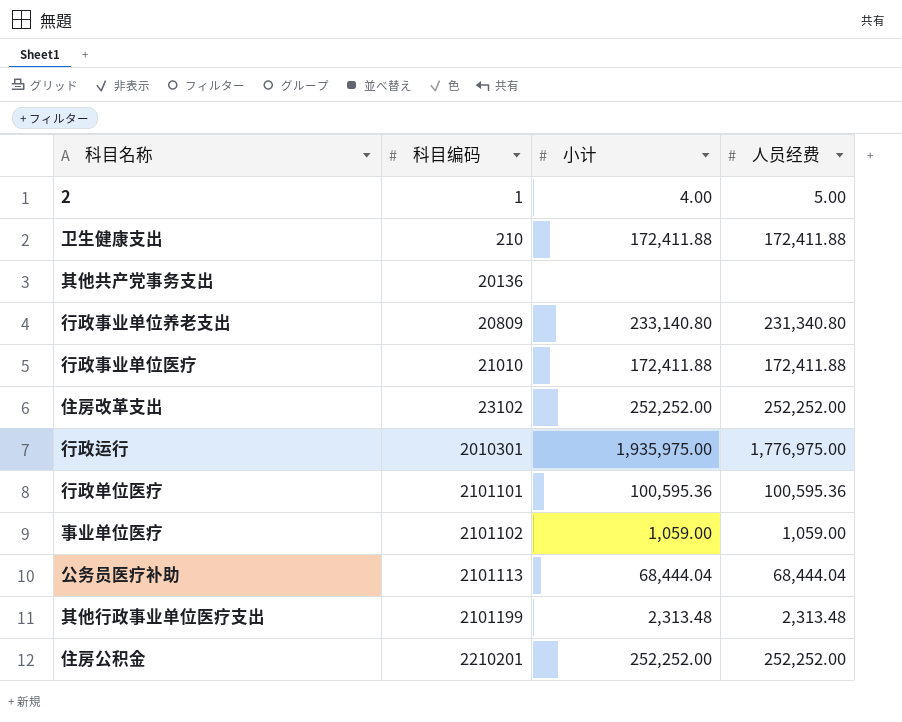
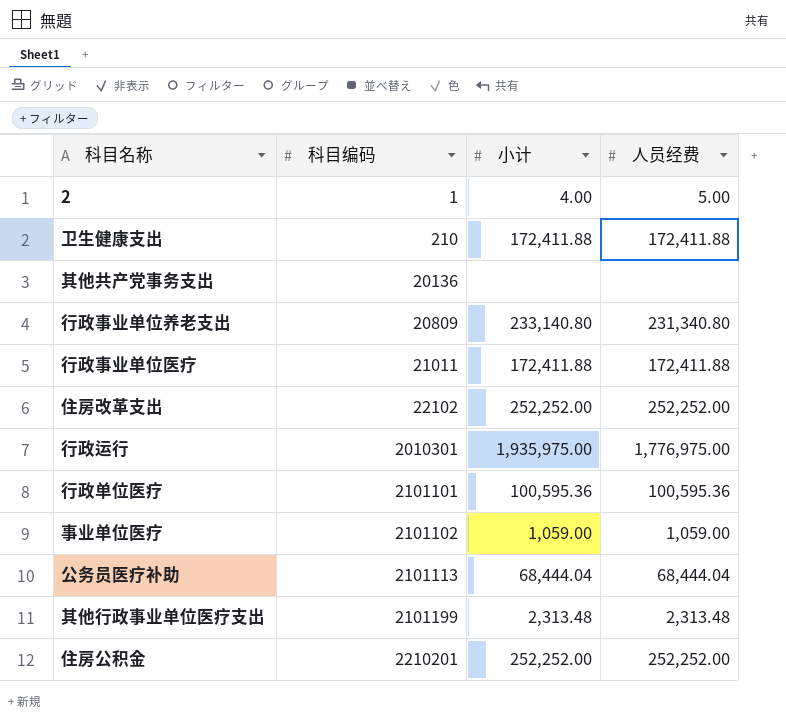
行政事业单位医疗 | 科目编码: 21010 -> 21011
住房改革支出 | 科目编码: 23102 -> 22102

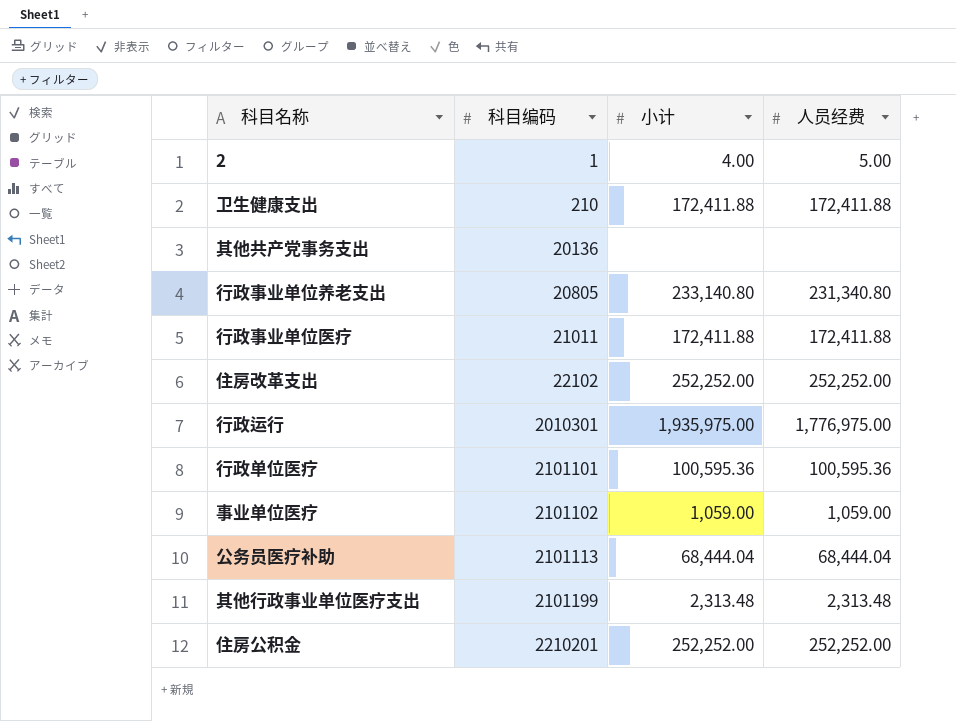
行政事业单位养老支出 | 科目编码: 20809 -> 20805

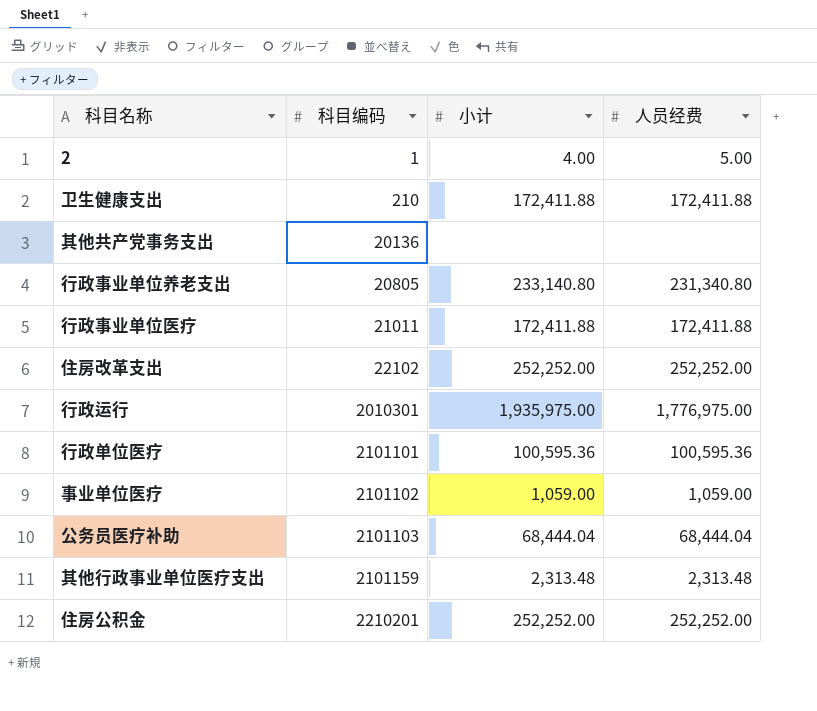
公务员医疗补助 | 科目编码: 2101113 -> 2101103
其他行政事业单位医疗支出 | 科目编码: 2101199 -> 2101159

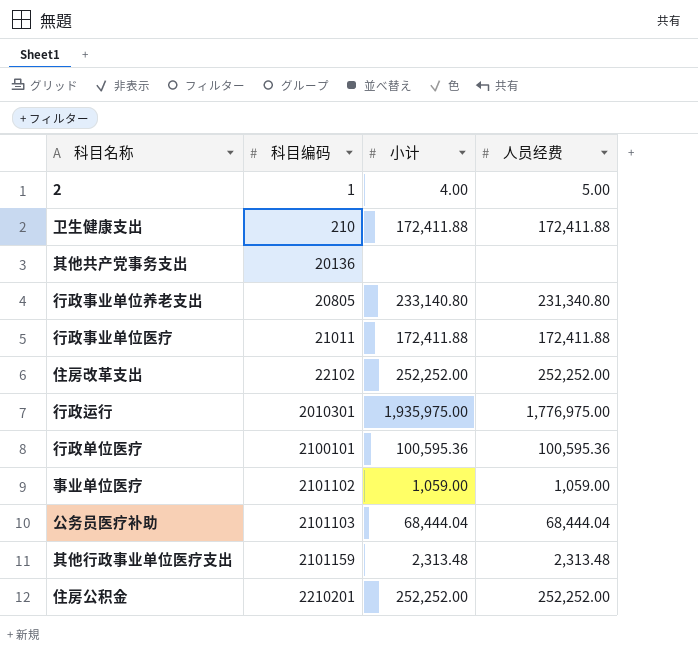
行政单位医疗 | 科目编码: 2101101 -> 2100101

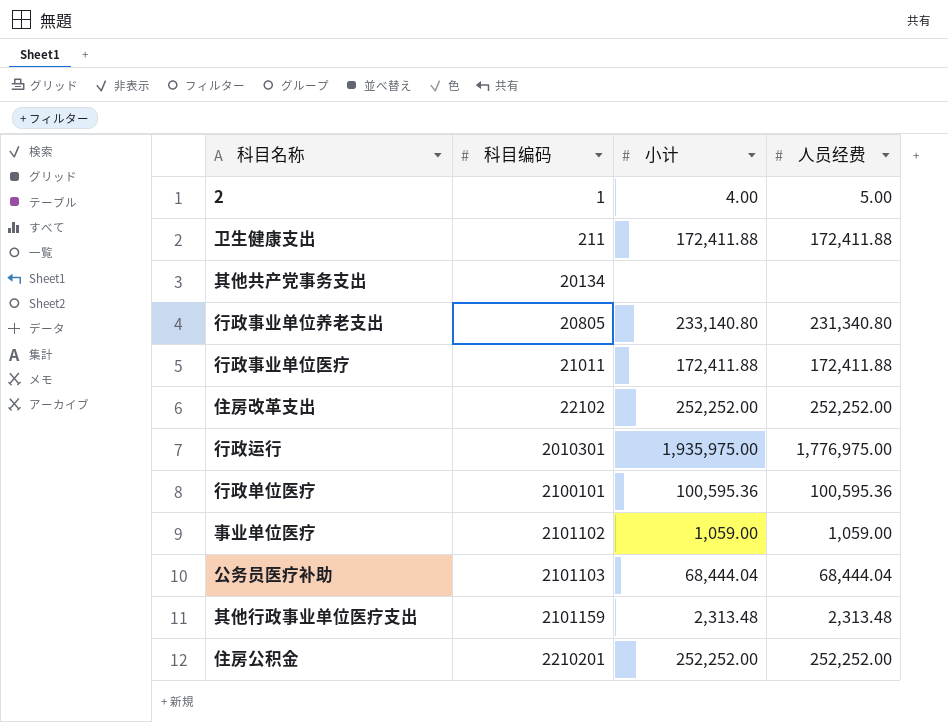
卫生健康支出 | 科目编码: 210 -> 211
其他共产党事务支出 | 科目编码: 20136 -> 20134

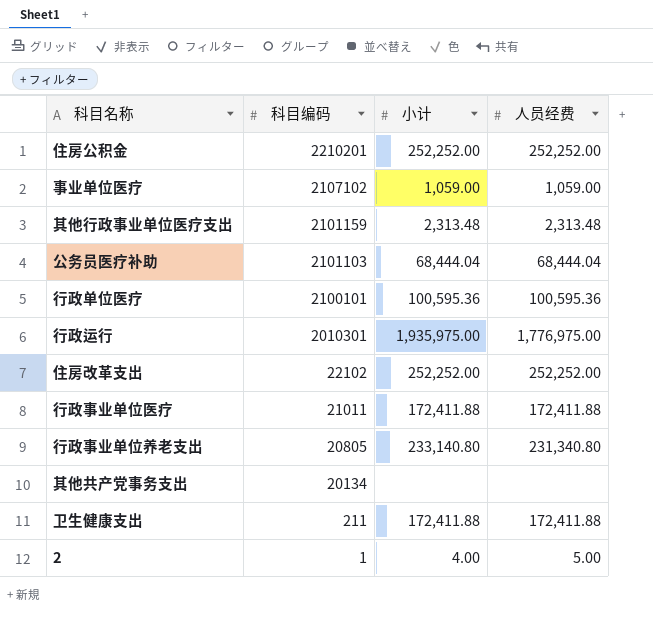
row order: 科目编码 ascending -> 科目编码 descending
事业单位医疗 | 科目编码: 2101102 -> 2107102

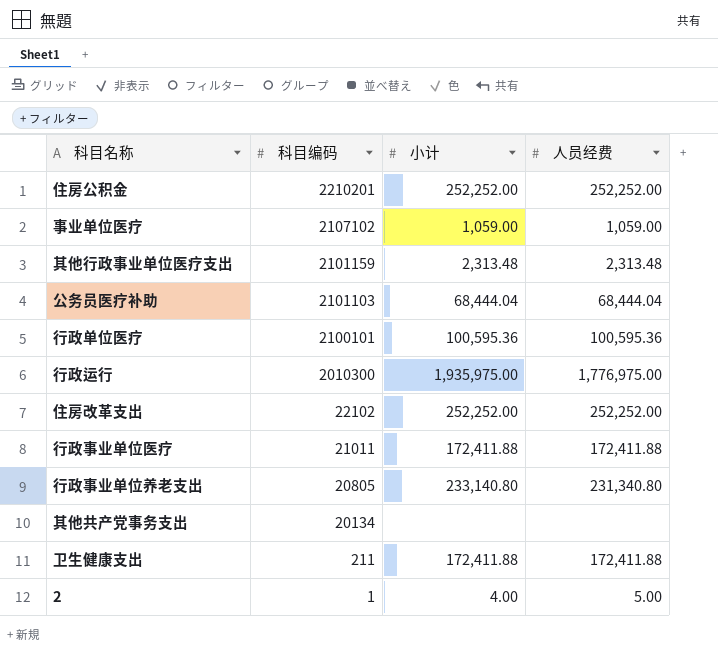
行政运行 | 科目编码: 2010301 -> 2010300

